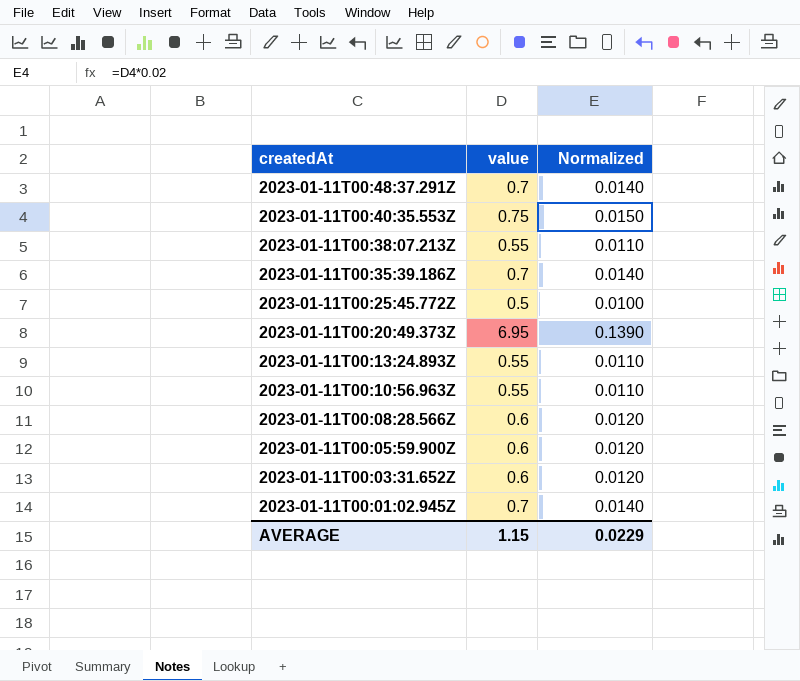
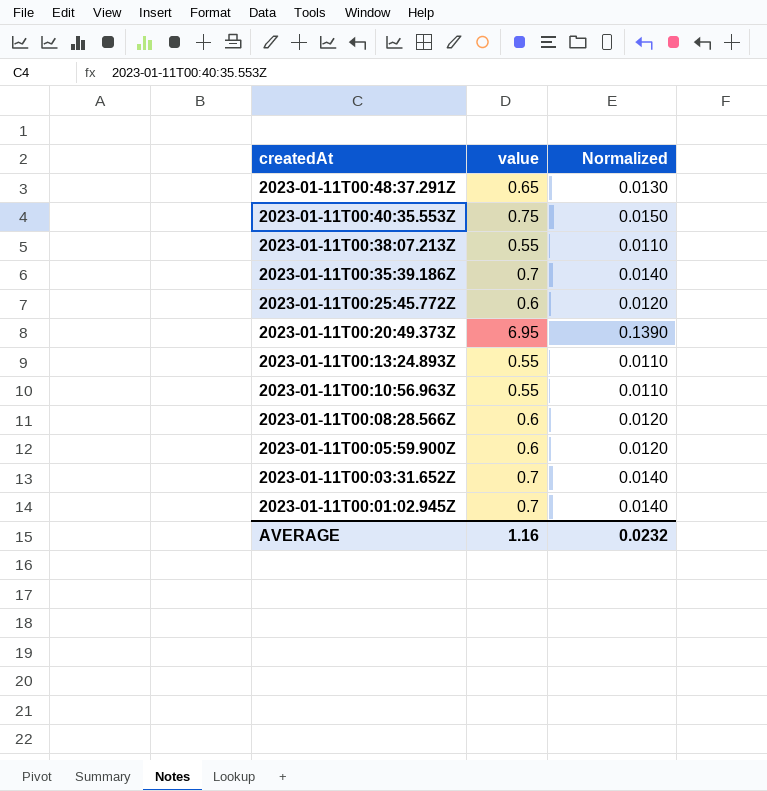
2023-01-11T00:48:37.291Z | value: 0.7 -> 0.65
2023-01-11T00:48:37.291Z | Normalized: 0.0140 -> 0.0130
2023-01-11T00:25:45.772Z | value: 0.5 -> 0.6
2023-01-11T00:25:45.772Z | Normalized: 0.0100 -> 0.0120
2023-01-11T00:03:31.652Z | value: 0.6 -> 0.7
2023-01-11T00:03:31.652Z | Normalized: 0.0120 -> 0.0140
AVERAGE | value: 1.15 -> 1.16
AVERAGE | Normalized: 0.0229 -> 0.0232

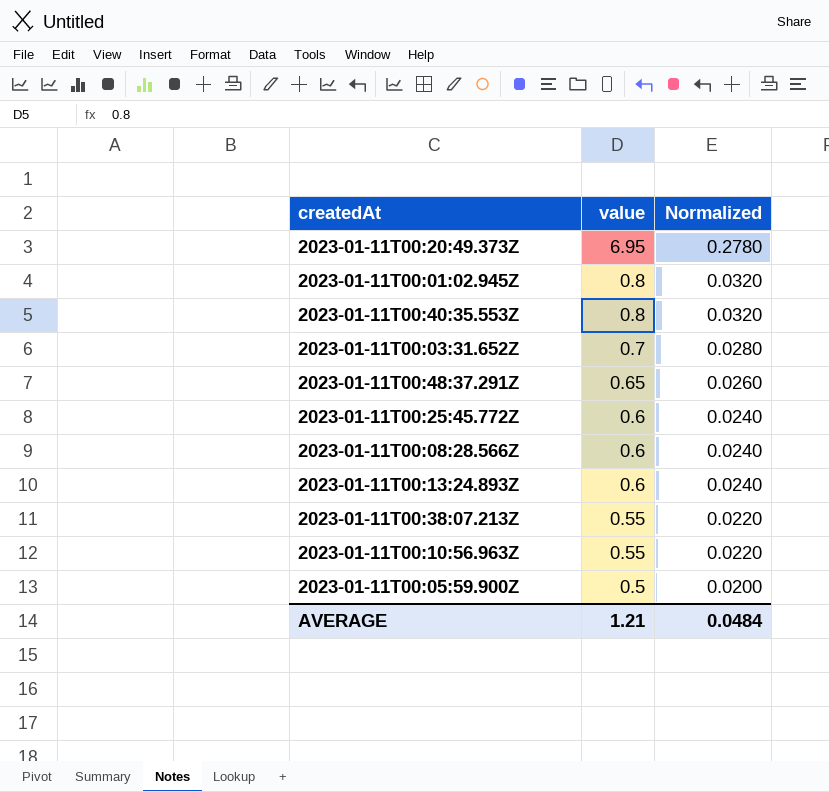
row order: createdAt descending -> value descending
column Normalized | formula: [value] * 0.02 -> [value] * 0.04
row 2023-01-11T00:35:39.186Z: 0.7 | 0.0140 -> none
2023-01-11T00:01:02.945Z | value: 0.7 -> 0.8
2023-01-11T00:40:35.553Z | value: 0.75 -> 0.8
2023-01-11T00:13:24.893Z | value: 0.55 -> 0.6
2023-01-11T00:05:59.900Z | value: 0.6 -> 0.5
AVERAGE | value: 1.16 -> 1.21
AVERAGE | Normalized: 0.0232 -> 0.0484

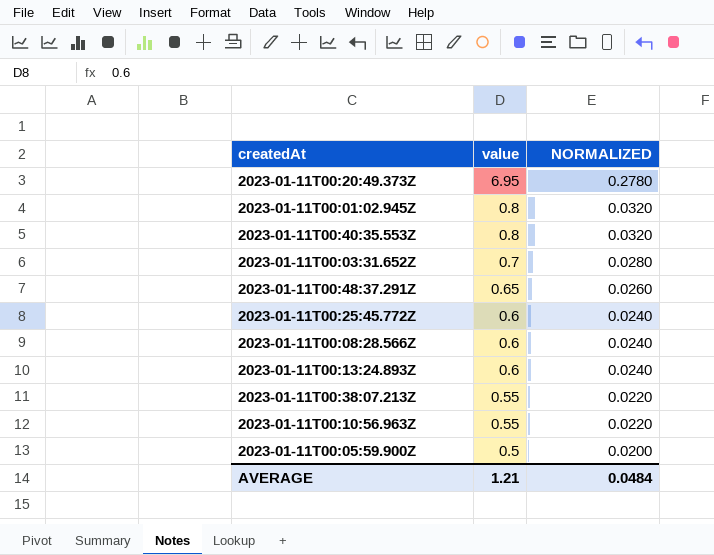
column name: Normalized -> NORMALIZED

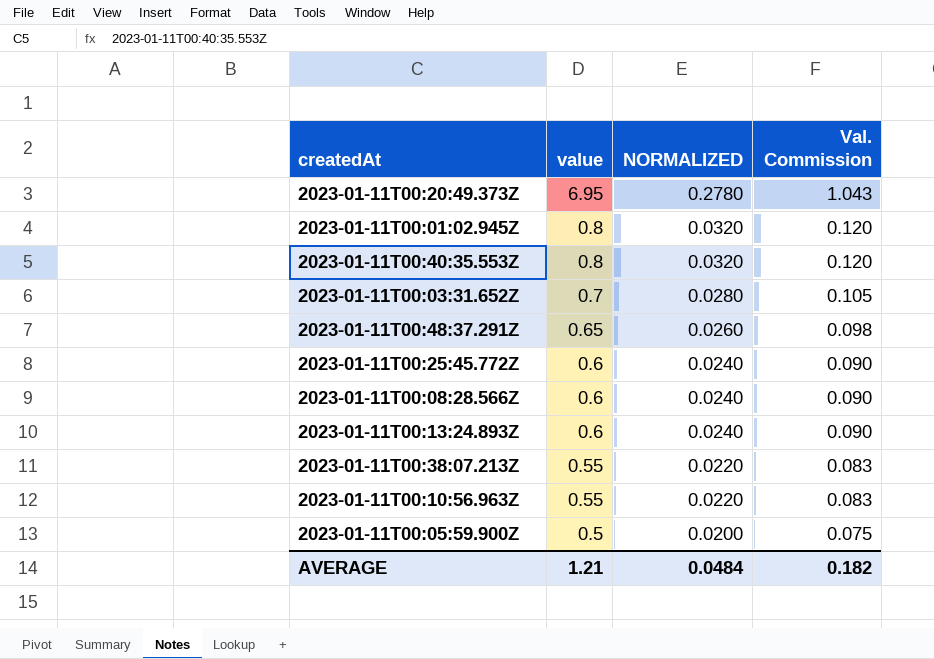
column Val. Commission | formula: none -> [value] * 0.15

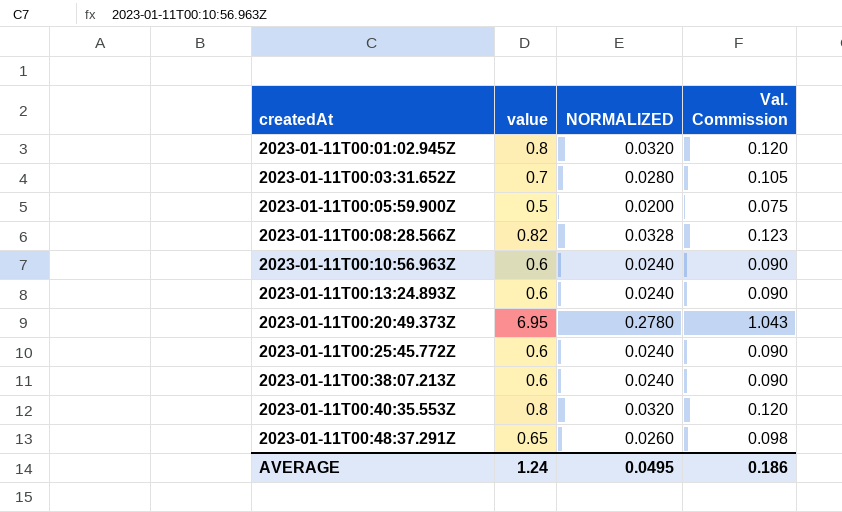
row order: value descending -> createdAt ascending
2023-01-11T00:08:28.566Z | value: 0.6 -> 0.82
2023-01-11T00:08:28.566Z | NORMALIZED: 0.0240 -> 0.0328
2023-01-11T00:08:28.566Z | Val. Commission: 0.090 -> 0.123
2023-01-11T00:10:56.963Z | value: 0.55 -> 0.6
2023-01-11T00:10:56.963Z | NORMALIZED: 0.0220 -> 0.0240
2023-01-11T00:10:56.963Z | Val. Commission: 0.083 -> 0.090
2023-01-11T00:38:07.213Z | value: 0.55 -> 0.6
2023-01-11T00:38:07.213Z | NORMALIZED: 0.0220 -> 0.0240
2023-01-11T00:38:07.213Z | Val. Commission: 0.083 -> 0.090
AVERAGE | value: 1.21 -> 1.24
AVERAGE | NORMALIZED: 0.0484 -> 0.0495
AVERAGE | Val. Commission: 0.182 -> 0.186

